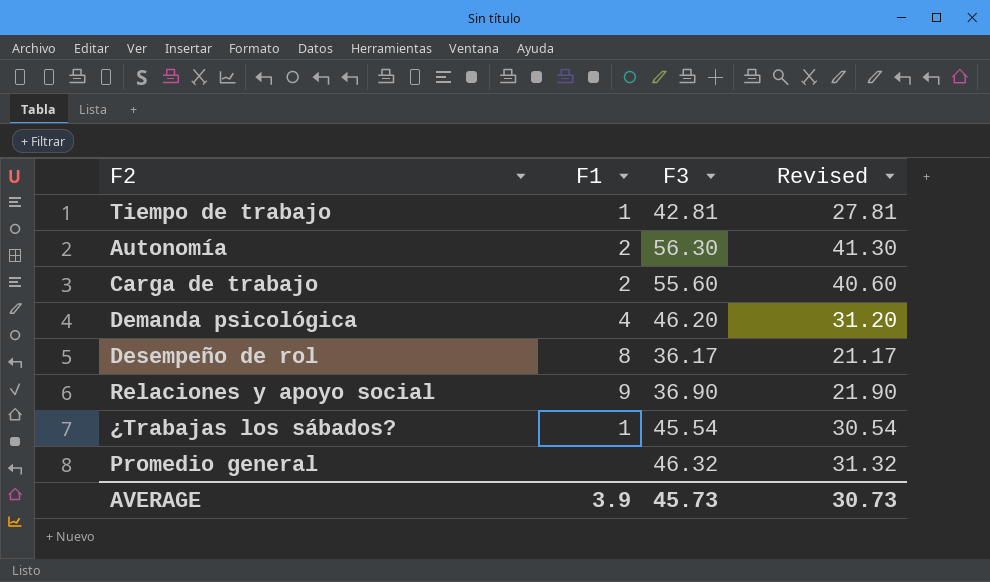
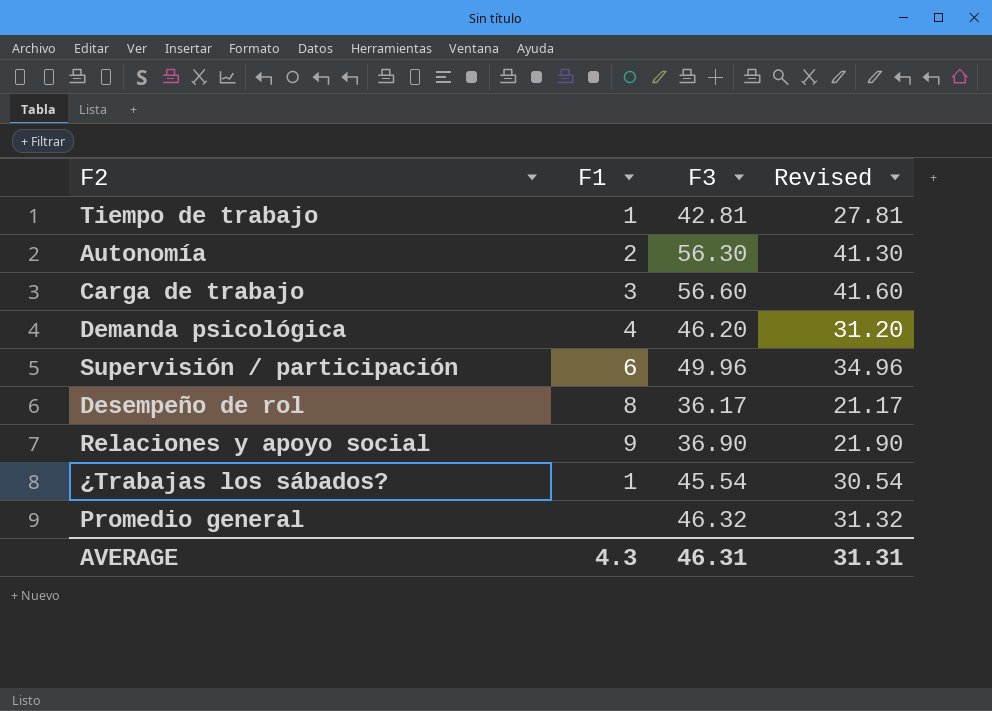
Carga de trabajo | F1: 2 -> 3
Carga de trabajo | F3: 55.60 -> 56.60
Carga de trabajo | Revised: 40.60 -> 41.60
row Supervisión / participación: none -> 6 | 49.96 | 34.96
AVERAGE | F1: 3.9 -> 4.3
AVERAGE | F3: 45.73 -> 46.31
AVERAGE | Revised: 30.73 -> 31.31

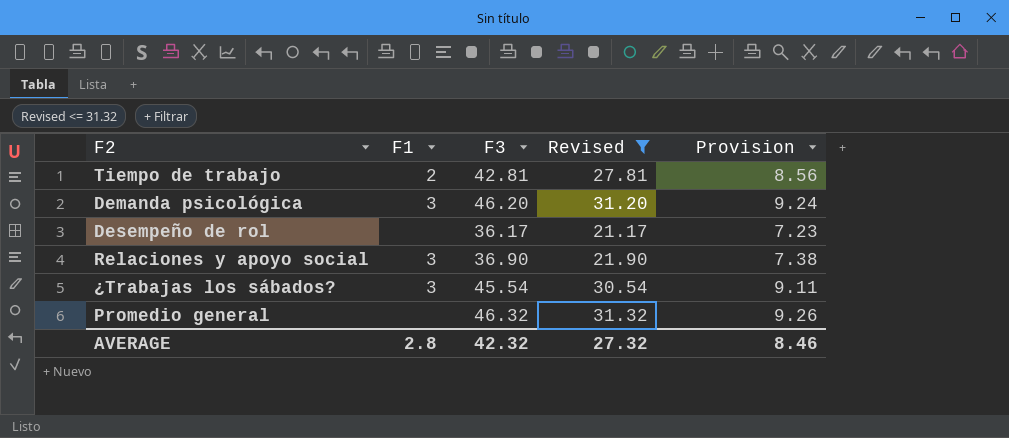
filter: none -> Revised <= 31.32
column Provision | formula: none -> [F3] * 0.2
Tiempo de trabajo | F1: 1 -> 2
Demanda psicológica | F1: 4 -> 3
Desempeño de rol | F1: 8 -> none
Relaciones y apoyo social | F1: 9 -> 3
¿Trabajas los sábados? | F1: 1 -> 3
AVERAGE | F1: 4.3 -> 2.8
AVERAGE | F3: 46.31 -> 42.32
AVERAGE | Revised: 31.31 -> 27.32

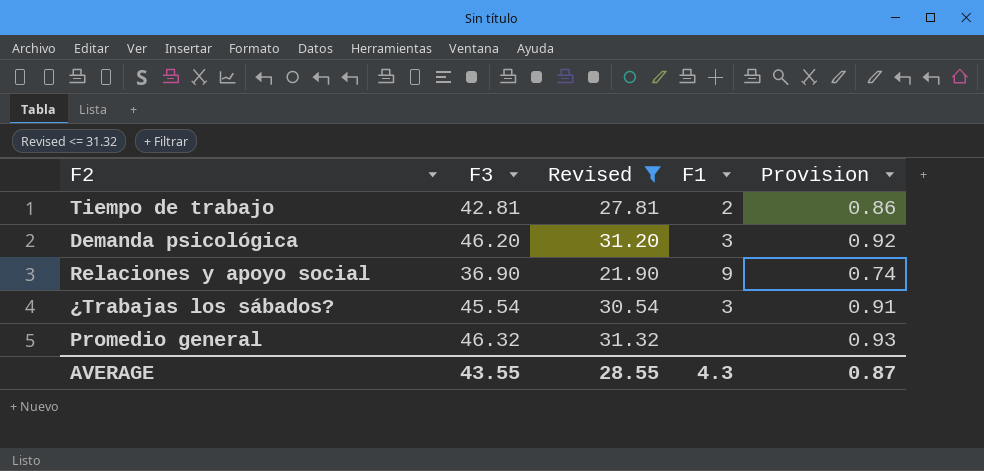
column F1 | position: 2 -> 4
column Provision | formula: [F3] * 0.2 -> [F3] * 0.02
row Desempeño de rol: none | 36.17 | 21.17 | 7.23 -> none
Relaciones y apoyo social | F1: 3 -> 9
AVERAGE | F3: 42.32 -> 43.55
AVERAGE | Revised: 27.32 -> 28.55
AVERAGE | F1: 2.8 -> 4.3
AVERAGE | Provision: 8.46 -> 0.87

